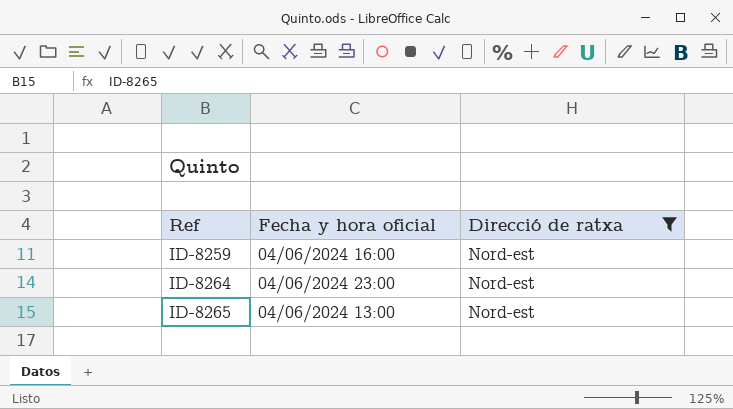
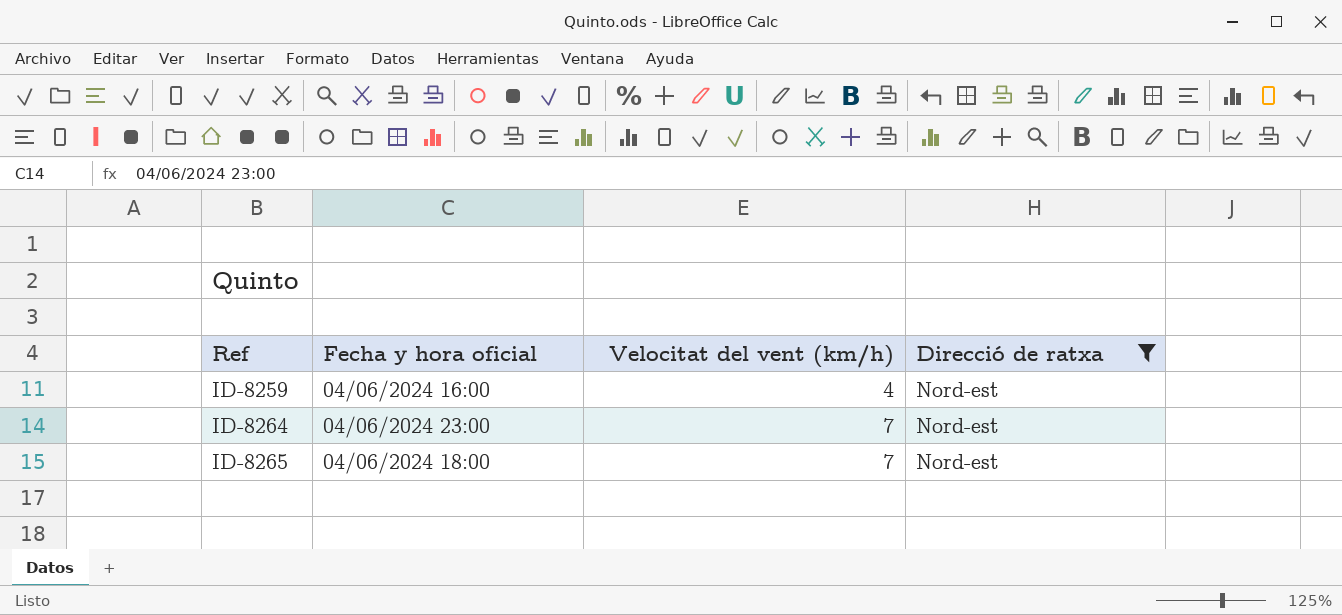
column Velocitat del vent (km/h) | position: none -> 3
ID-8265 | Fecha y hora oficial: 04/06/2024 13:00 -> 04/06/2024 18:00

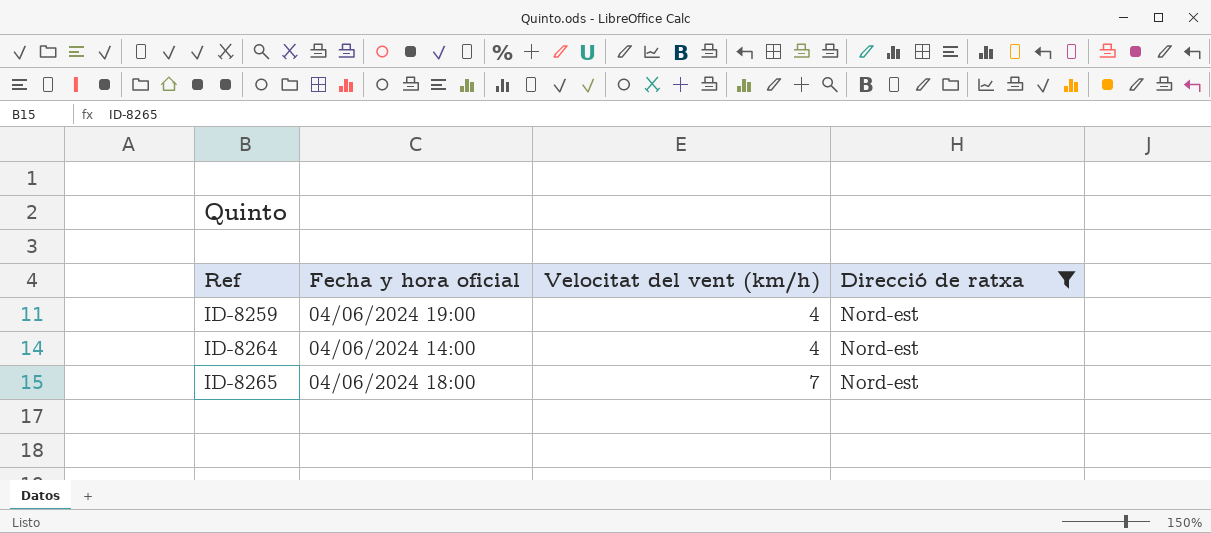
ID-8259 | Fecha y hora oficial: 04/06/2024 16:00 -> 04/06/2024 19:00
ID-8264 | Fecha y hora oficial: 04/06/2024 23:00 -> 04/06/2024 14:00
ID-8264 | Velocitat del vent (km/h): 7 -> 4

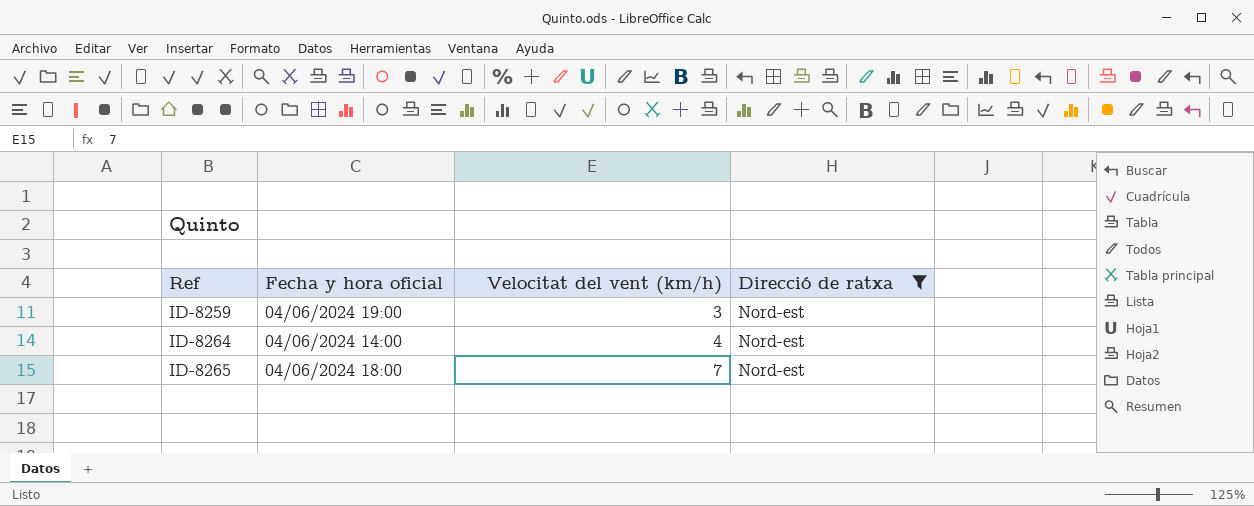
ID-8259 | Velocitat del vent (km/h): 4 -> 3

